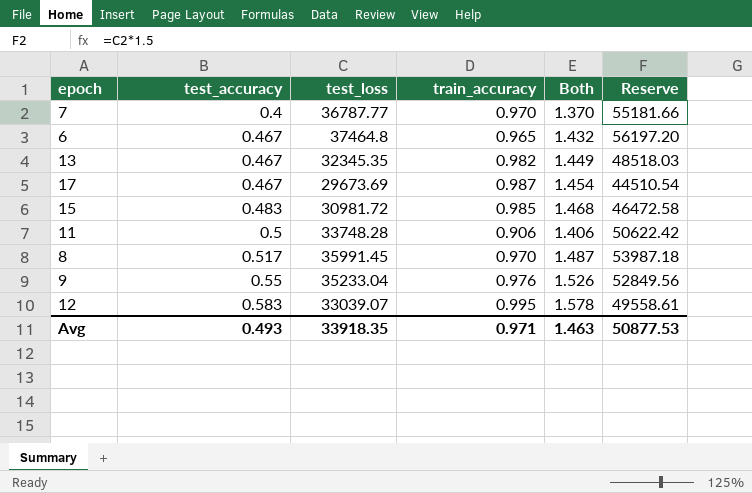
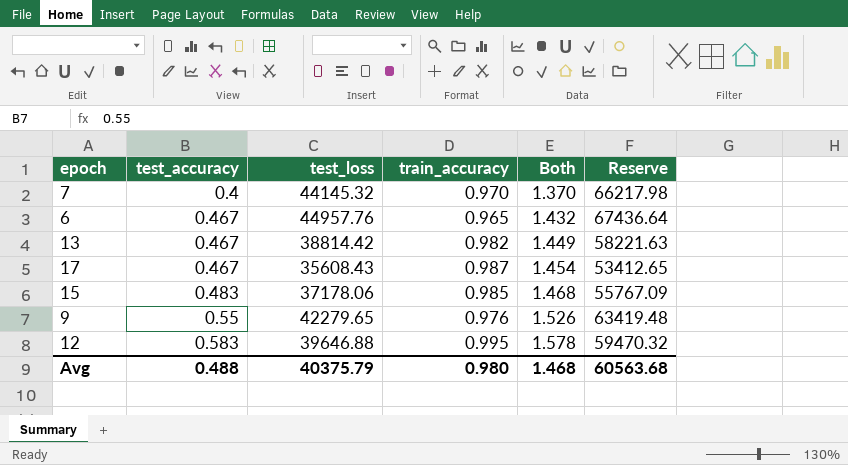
row 11: 0.5 | 33748.28 | 0.906 | 1.406 | 50622.42 -> none
row 8: 0.517 | 35991.45 | 0.970 | 1.487 | 53987.18 -> none
7 | test_loss: 36787.77 -> 44145.32
7 | Reserve: 55181.66 -> 66217.98
6 | test_loss: 37464.8 -> 44957.76
6 | Reserve: 56197.20 -> 67436.64
13 | test_loss: 32345.35 -> 38814.42
13 | Reserve: 48518.03 -> 58221.63
17 | test_loss: 29673.69 -> 35608.43
17 | Reserve: 44510.54 -> 53412.65
15 | test_loss: 30981.72 -> 37178.06
15 | Reserve: 46472.58 -> 55767.09
9 | test_loss: 35233.04 -> 42279.65
9 | Reserve: 52849.56 -> 63419.48
12 | test_loss: 33039.07 -> 39646.88
12 | Reserve: 49558.61 -> 59470.32
Avg | test_accuracy: 0.493 -> 0.488
Avg | test_loss: 33918.35 -> 40375.79
Avg | train_accuracy: 0.971 -> 0.980
Avg | Both: 1.463 -> 1.468
Avg | Reserve: 50877.53 -> 60563.68

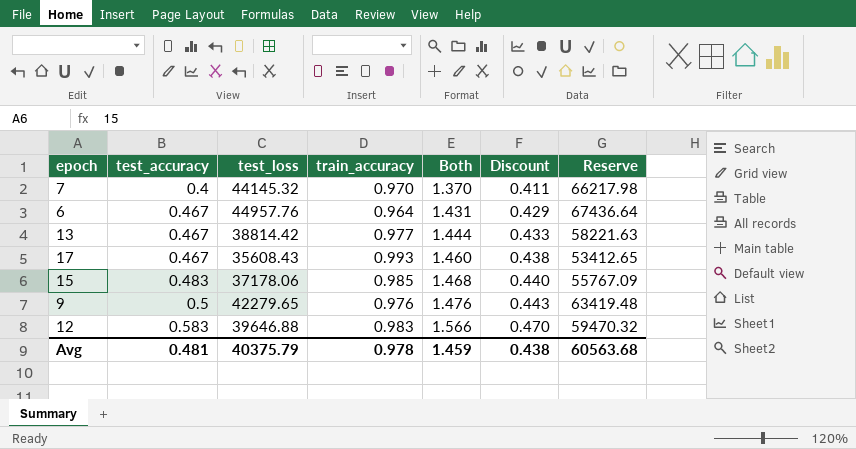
column Discount | formula: none -> [Both] * 0.3
6 | train_accuracy: 0.965 -> 0.964
6 | Both: 1.432 -> 1.431
13 | train_accuracy: 0.982 -> 0.977
13 | Both: 1.449 -> 1.444
17 | train_accuracy: 0.987 -> 0.993
17 | Both: 1.454 -> 1.460
9 | test_accuracy: 0.55 -> 0.5
9 | Both: 1.526 -> 1.476
12 | train_accuracy: 0.995 -> 0.983
12 | Both: 1.578 -> 1.566
Avg | test_accuracy: 0.488 -> 0.481
Avg | train_accuracy: 0.980 -> 0.978
Avg | Both: 1.468 -> 1.459

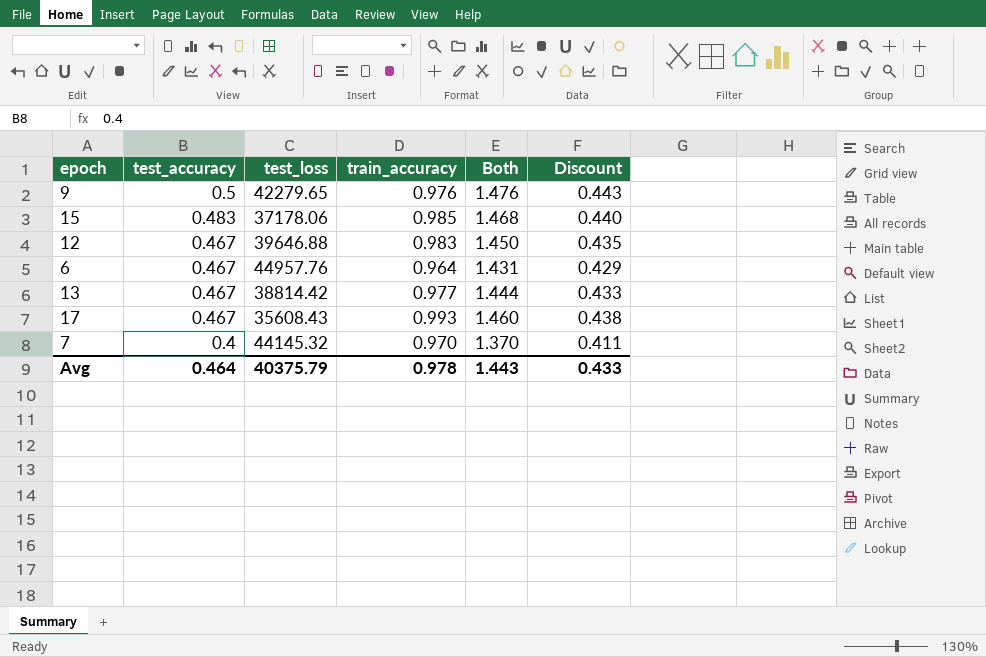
row order: test_accuracy ascending -> test_accuracy descending
column Reserve | formula: [test_loss] * 1.5 -> none
12 | test_accuracy: 0.583 -> 0.467
12 | Both: 1.566 -> 1.450
12 | Discount: 0.470 -> 0.435
Avg | test_accuracy: 0.481 -> 0.464
Avg | Both: 1.459 -> 1.443
Avg | Discount: 0.438 -> 0.433

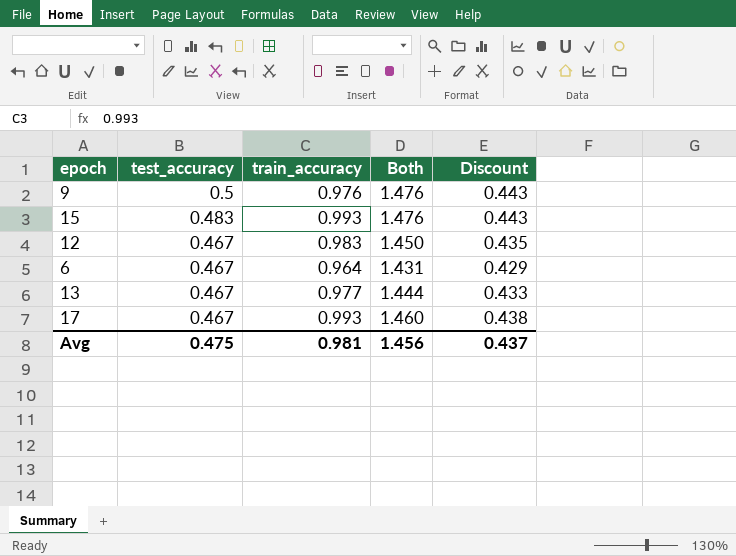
column test_loss | position: 3 -> none
row 7: 0.4 | 44145.32 | 0.970 | 1.370 | 0.411 -> none
15 | train_accuracy: 0.985 -> 0.993
15 | Both: 1.468 -> 1.476
15 | Discount: 0.440 -> 0.443
Avg | test_accuracy: 0.464 -> 0.475
Avg | train_accuracy: 0.978 -> 0.981
Avg | Both: 1.443 -> 1.456
Avg | Discount: 0.433 -> 0.437

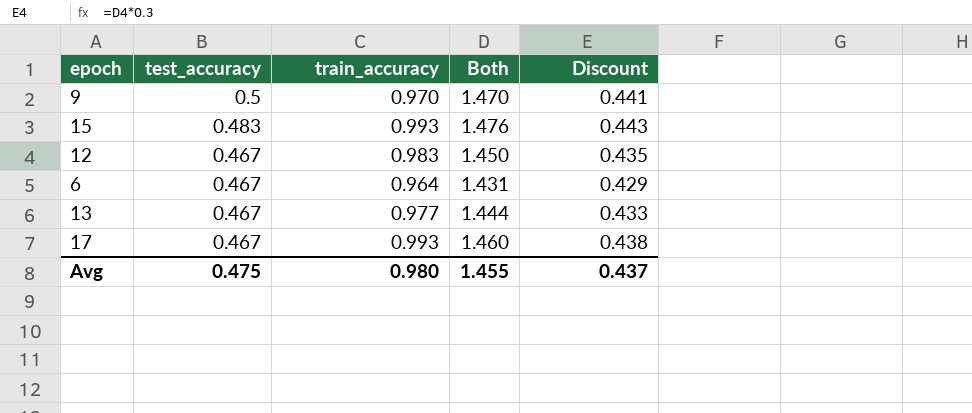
9 | train_accuracy: 0.976 -> 0.970
9 | Both: 1.476 -> 1.470
9 | Discount: 0.443 -> 0.441
Avg | train_accuracy: 0.981 -> 0.980
Avg | Both: 1.456 -> 1.455

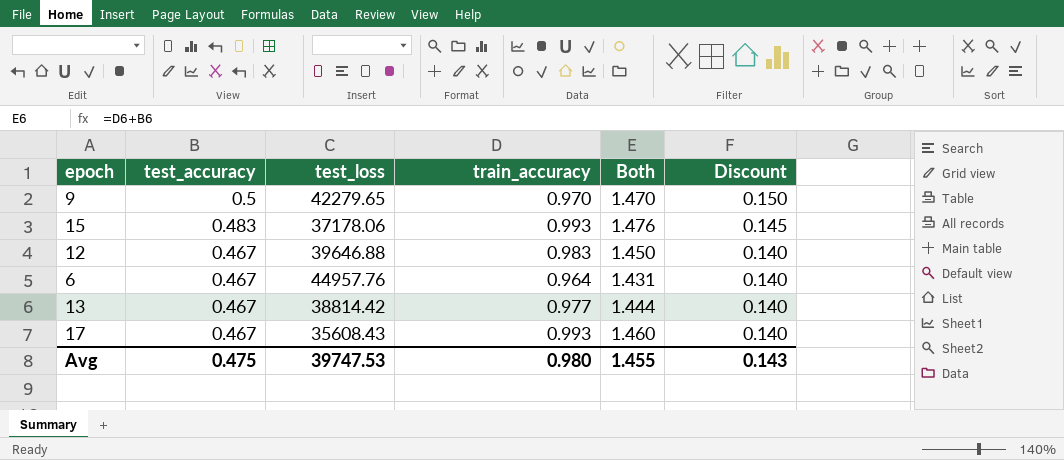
column test_loss | position: none -> 3
column Discount | formula: [Both] * 0.3 -> [test_accuracy] * 0.3
Avg | Discount: 0.437 -> 0.143

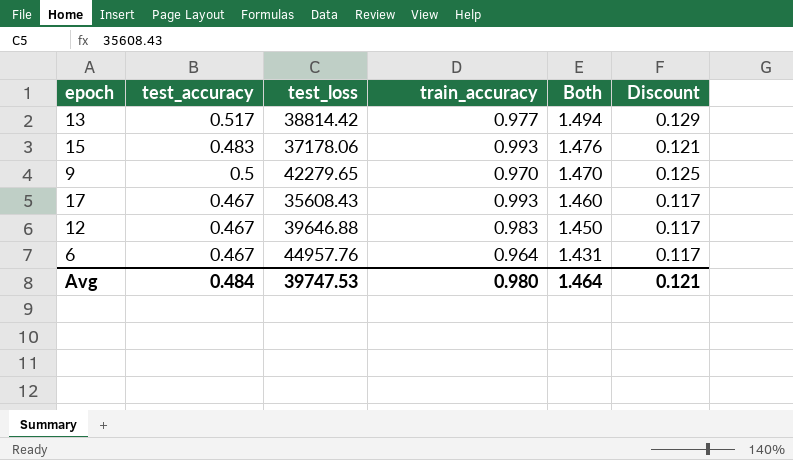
row order: test_accuracy descending -> Both descending
column Discount | formula: [test_accuracy] * 0.3 -> [test_accuracy] * 0.25
13 | test_accuracy: 0.467 -> 0.517
13 | Both: 1.444 -> 1.494
Avg | test_accuracy: 0.475 -> 0.484
Avg | Both: 1.455 -> 1.464
Avg | Discount: 0.143 -> 0.121

